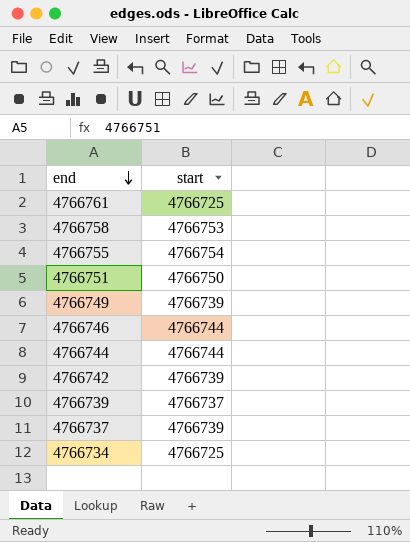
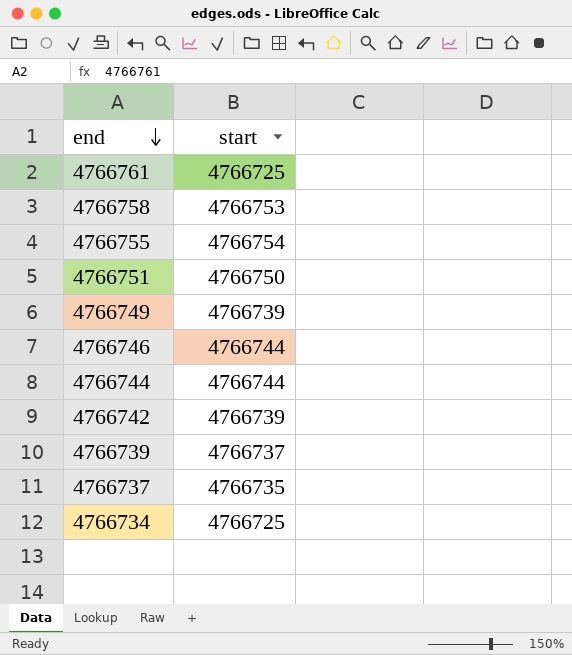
4766737 | start: 4766739 -> 4766735

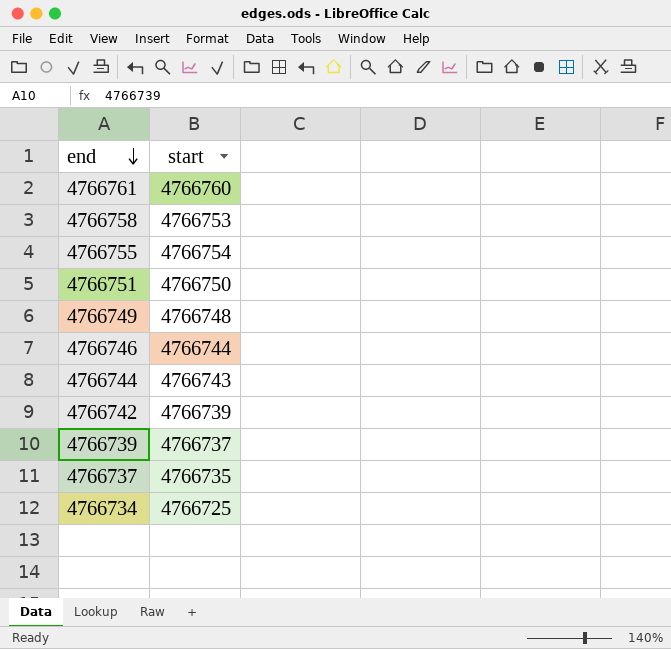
4766761 | start: 4766725 -> 4766760
4766749 | start: 4766739 -> 4766748
4766744 | start: 4766744 -> 4766743

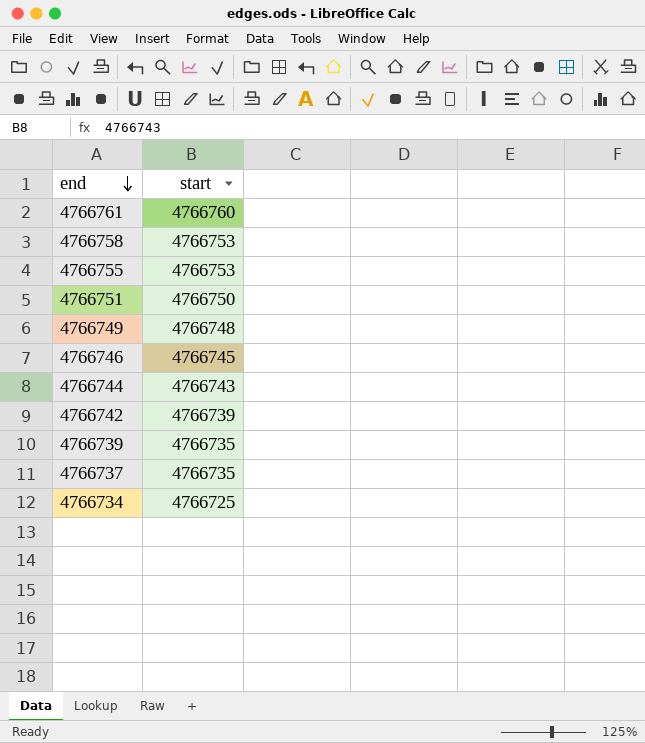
4766755 | start: 4766754 -> 4766753
4766746 | start: 4766744 -> 4766745
4766739 | start: 4766737 -> 4766735

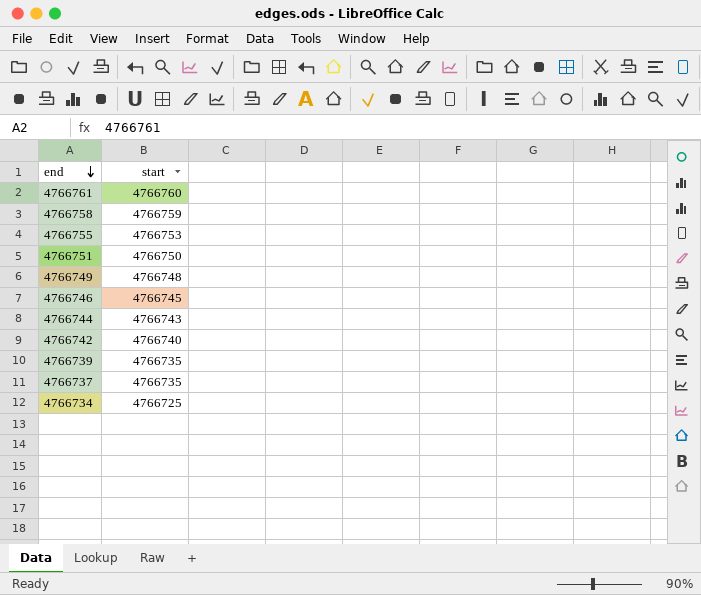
4766758 | start: 4766753 -> 4766759
4766742 | start: 4766739 -> 4766740

